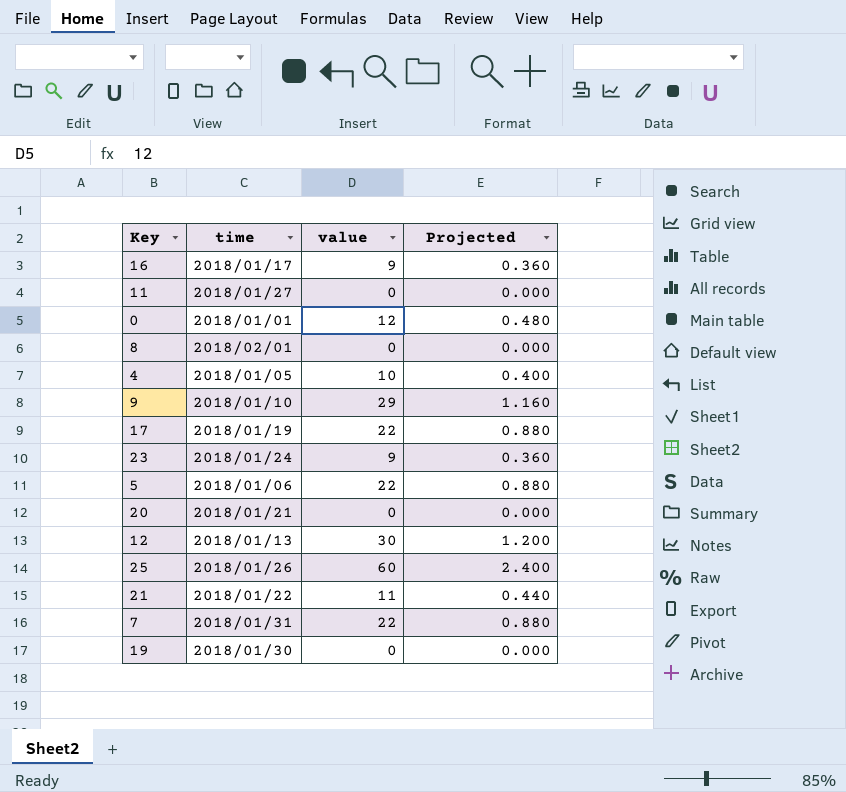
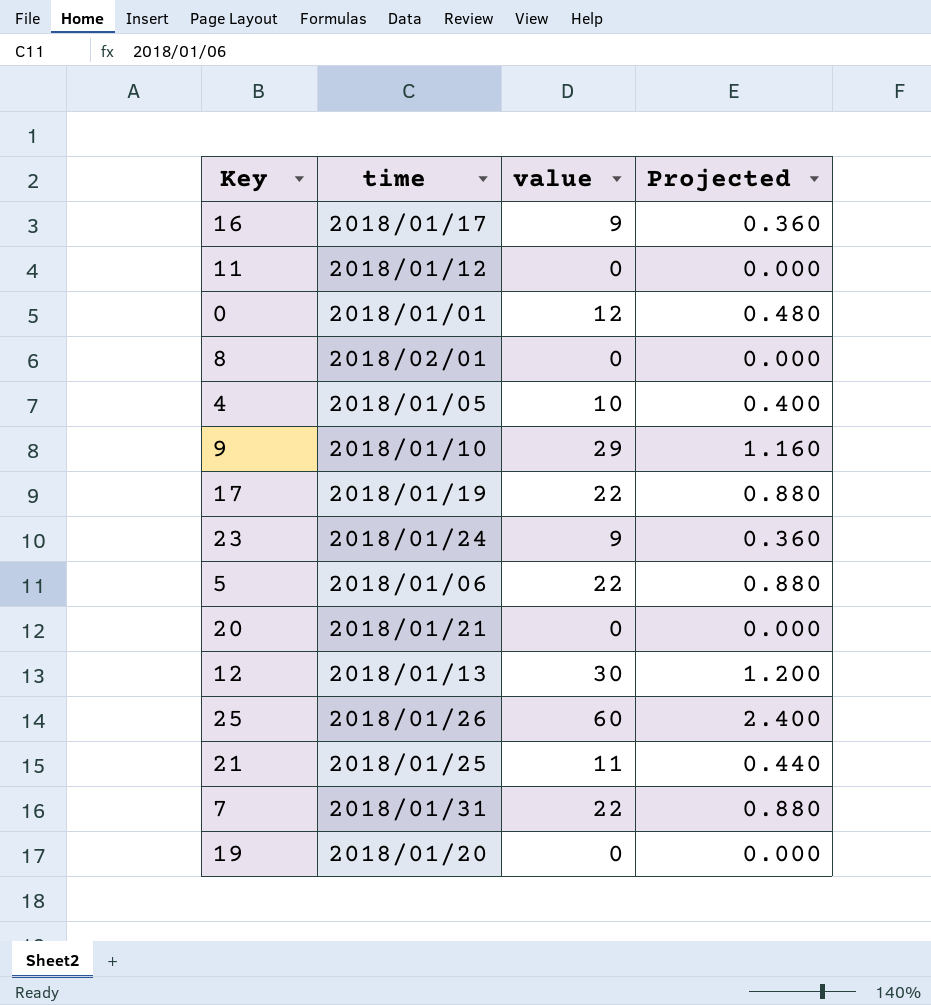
11 | time: 2018/01/27 -> 2018/01/12
21 | time: 2018/01/22 -> 2018/01/25
19 | time: 2018/01/30 -> 2018/01/20

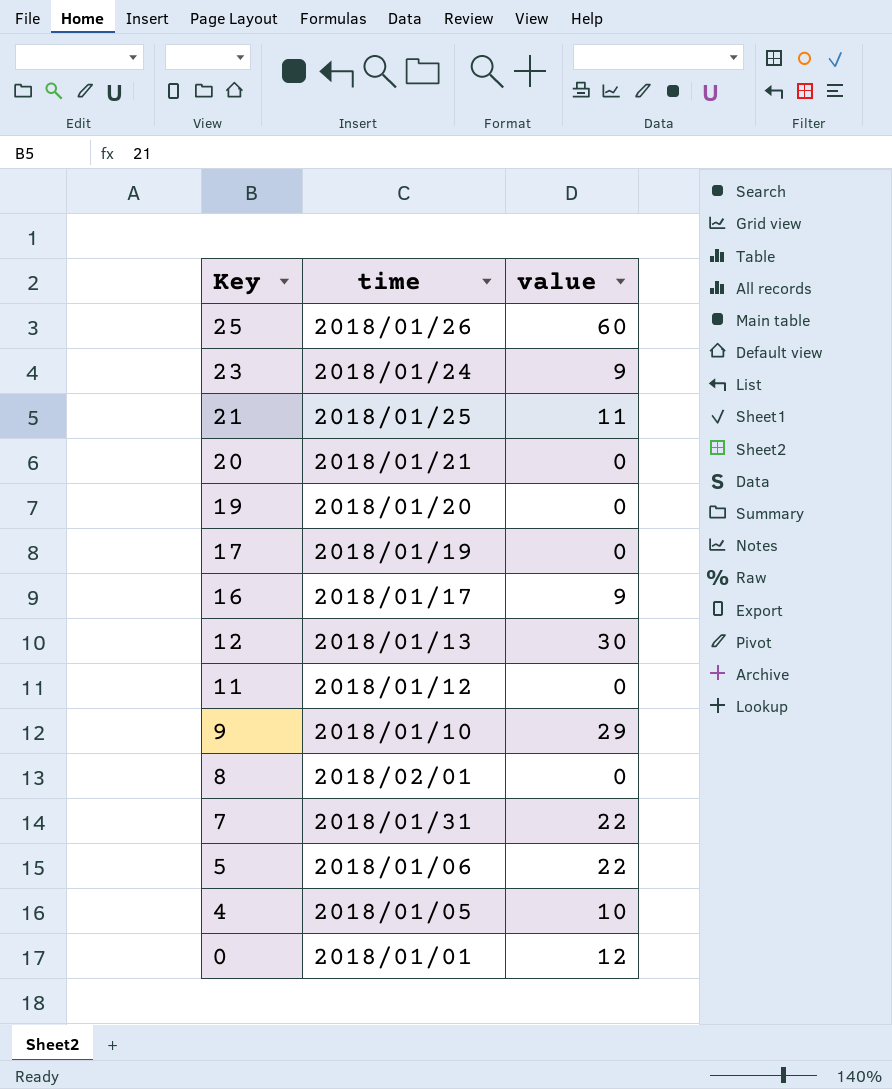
row order: none -> Key descending
column Projected | formula: [value] * 0.04 -> none
17 | value: 22 -> 0

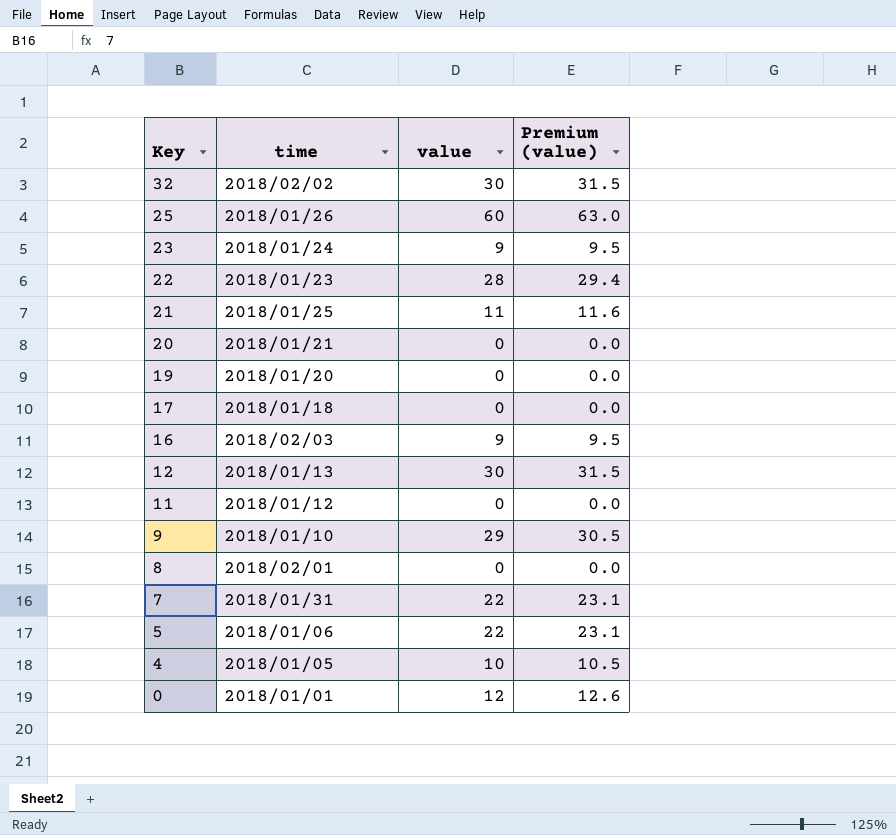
column Premium (value) | formula: none -> [value] * 1.05
row 32: none -> 2018/02/02 | 30 | 31.5
row 22: none -> 2018/01/23 | 28 | 29.4
17 | time: 2018/01/19 -> 2018/01/18
16 | time: 2018/01/17 -> 2018/02/03

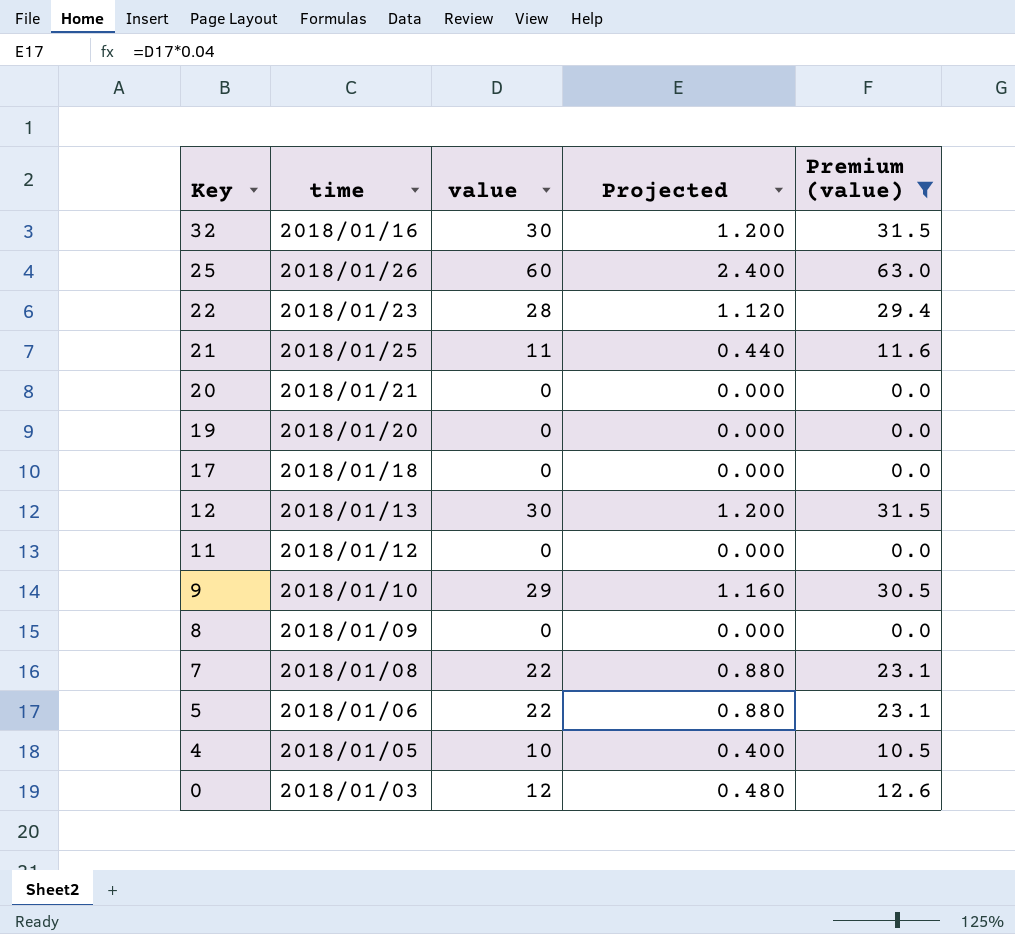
filter: none -> Premium (value) != 9.5
column Projected | formula: none -> [value] * 0.04
32 | time: 2018/02/02 -> 2018/01/16
8 | time: 2018/02/01 -> 2018/01/09
7 | time: 2018/01/31 -> 2018/01/08
0 | time: 2018/01/01 -> 2018/01/03

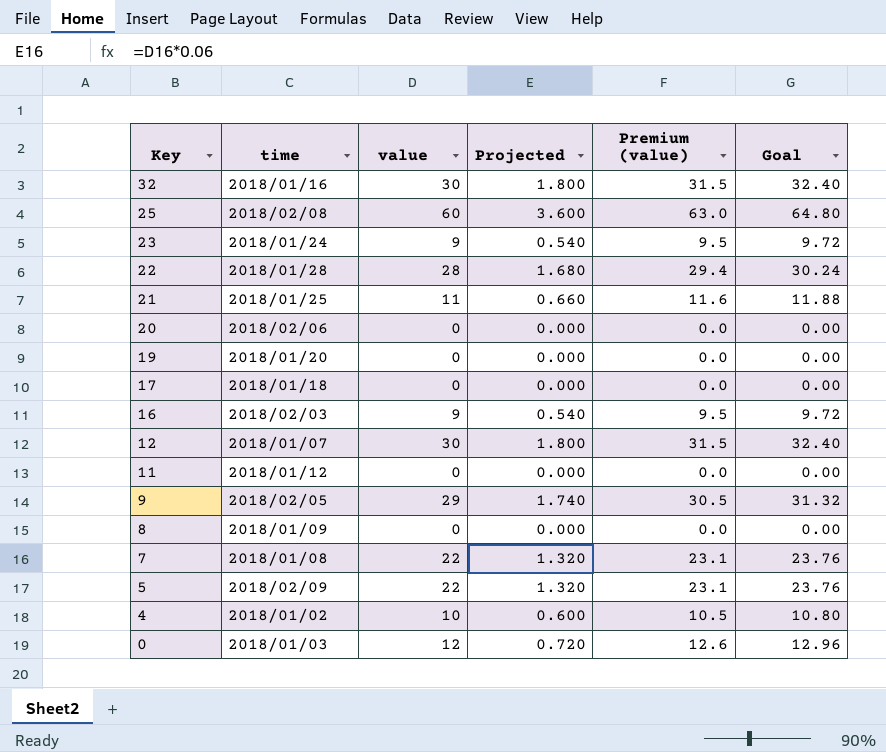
filter: Premium (value) != 9.5 -> none
column Projected | formula: [value] * 0.04 -> [value] * 0.06
column Goal | formula: none -> [value] * 1.08
25 | time: 2018/01/26 -> 2018/02/08
22 | time: 2018/01/23 -> 2018/01/28
20 | time: 2018/01/21 -> 2018/02/06
12 | time: 2018/01/13 -> 2018/01/07
9 | time: 2018/01/10 -> 2018/02/05
5 | time: 2018/01/06 -> 2018/02/09
4 | time: 2018/01/05 -> 2018/01/02

